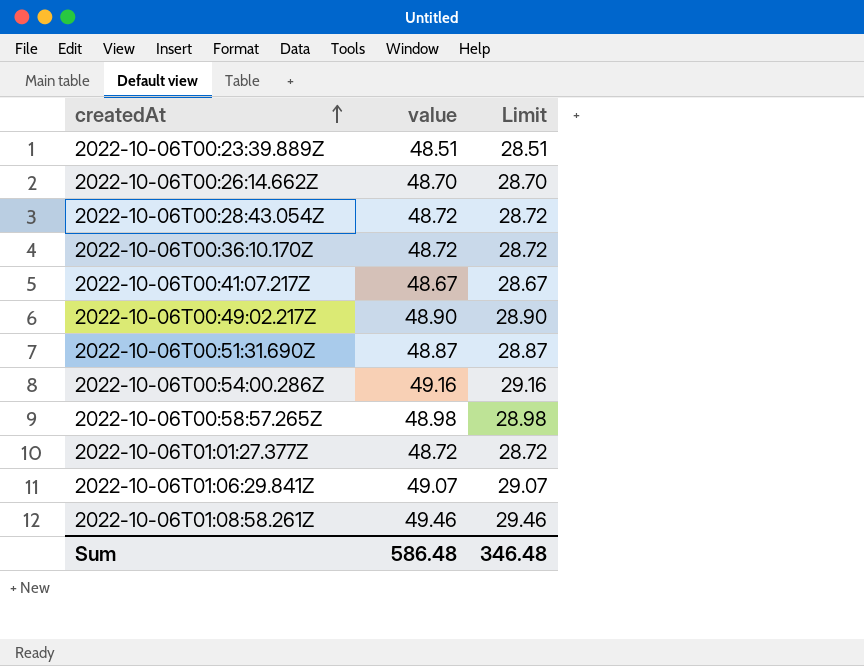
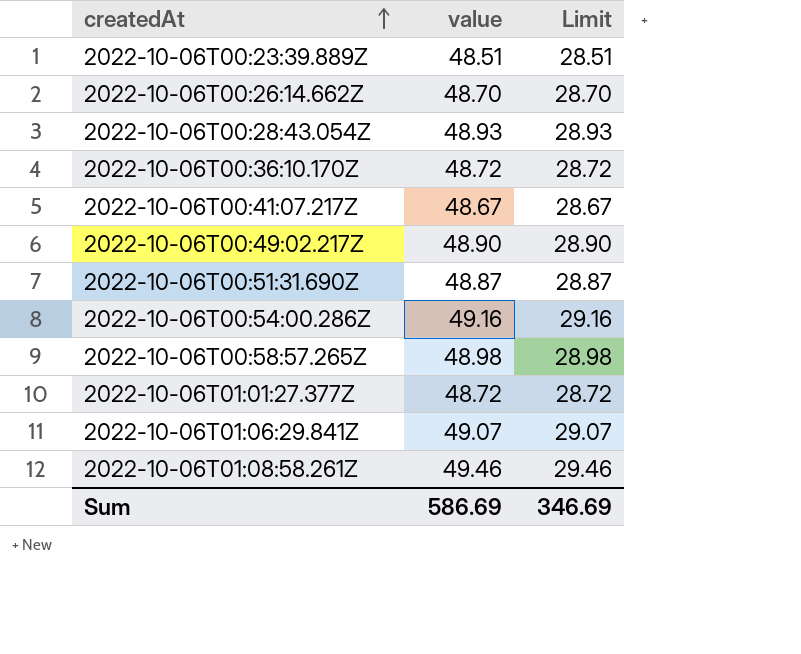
2022-10-06T00:28:43.054Z | value: 48.72 -> 48.93
2022-10-06T00:28:43.054Z | Limit: 28.72 -> 28.93
Sum | value: 586.48 -> 586.69
Sum | Limit: 346.48 -> 346.69

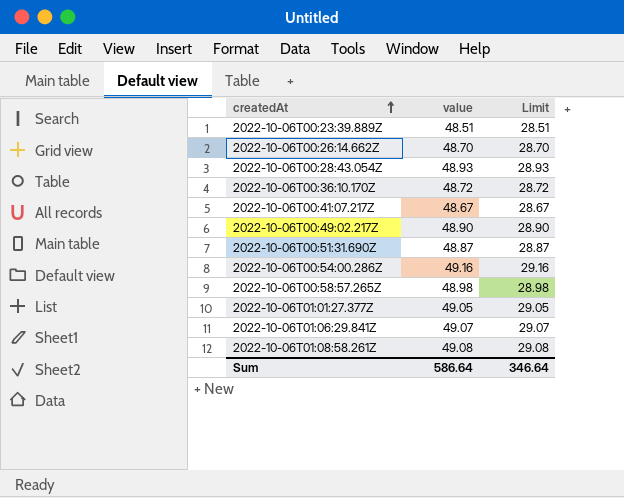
2022-10-06T01:01:27.377Z | value: 48.72 -> 49.05
2022-10-06T01:01:27.377Z | Limit: 28.72 -> 29.05
2022-10-06T01:08:58.261Z | value: 49.46 -> 49.08
2022-10-06T01:08:58.261Z | Limit: 29.46 -> 29.08
Sum | value: 586.69 -> 586.64
Sum | Limit: 346.69 -> 346.64

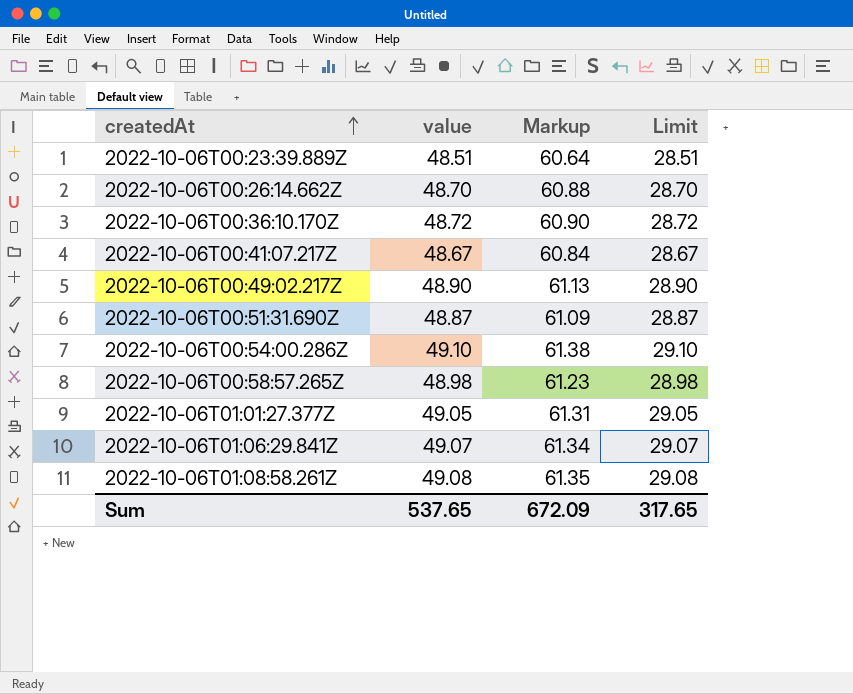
column Markup | formula: none -> [value] * 1.25
row 2022-10-06T00:28:43.054Z: 48.93 | 28.93 -> none
2022-10-06T00:54:00.286Z | value: 49.16 -> 49.10
2022-10-06T00:54:00.286Z | Limit: 29.16 -> 29.10
Sum | value: 586.64 -> 537.65
Sum | Limit: 346.64 -> 317.65

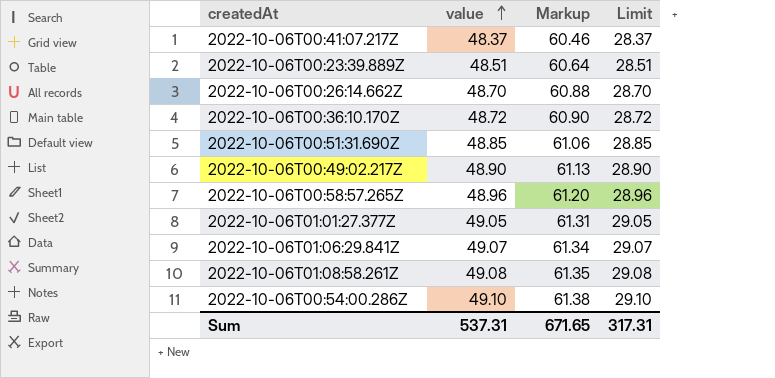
row order: createdAt ascending -> value ascending
2022-10-06T00:41:07.217Z | value: 48.67 -> 48.37
2022-10-06T00:41:07.217Z | Markup: 60.84 -> 60.46
2022-10-06T00:41:07.217Z | Limit: 28.67 -> 28.37
2022-10-06T00:51:31.690Z | value: 48.87 -> 48.85
2022-10-06T00:51:31.690Z | Markup: 61.09 -> 61.06
2022-10-06T00:51:31.690Z | Limit: 28.87 -> 28.85
2022-10-06T00:58:57.265Z | value: 48.98 -> 48.96
2022-10-06T00:58:57.265Z | Markup: 61.23 -> 61.20
2022-10-06T00:58:57.265Z | Limit: 28.98 -> 28.96
Sum | value: 537.65 -> 537.31
Sum | Markup: 672.09 -> 671.65
Sum | Limit: 317.65 -> 317.31

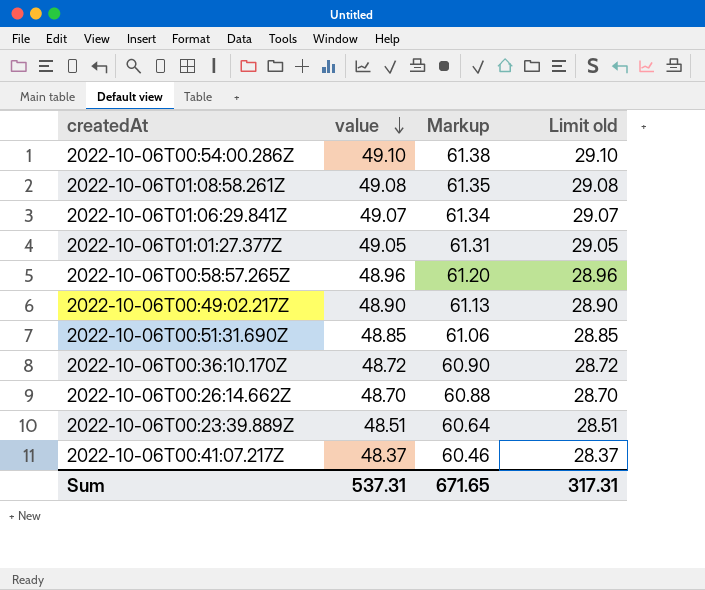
row order: value ascending -> value descending
column name: Limit -> Limit old

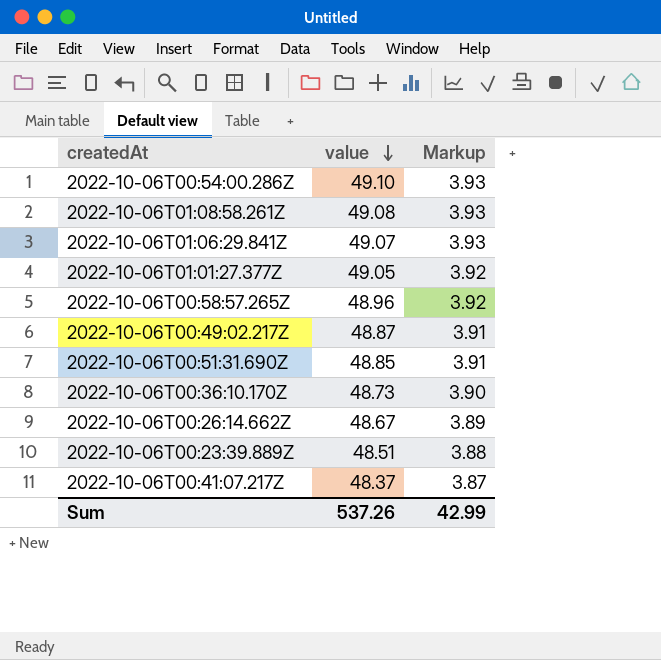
column Limit old | formula: [value] - 20 -> none
column Markup | formula: [value] * 1.25 -> [value] * 0.08
2022-10-06T00:49:02.217Z | value: 48.90 -> 48.87
2022-10-06T00:36:10.170Z | value: 48.72 -> 48.73
2022-10-06T00:26:14.662Z | value: 48.70 -> 48.67
Sum | value: 537.31 -> 537.26
Sum | Markup: 671.65 -> 42.99

